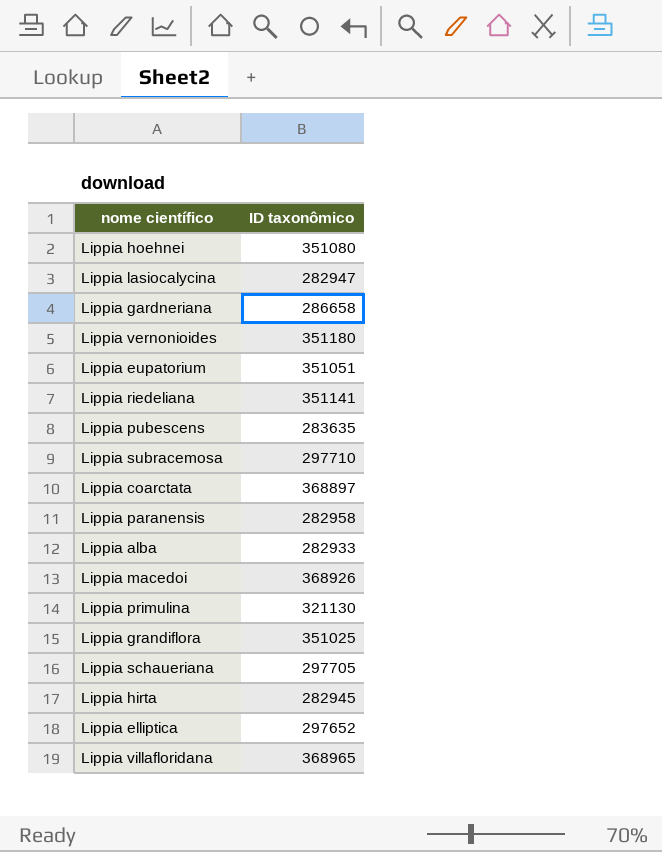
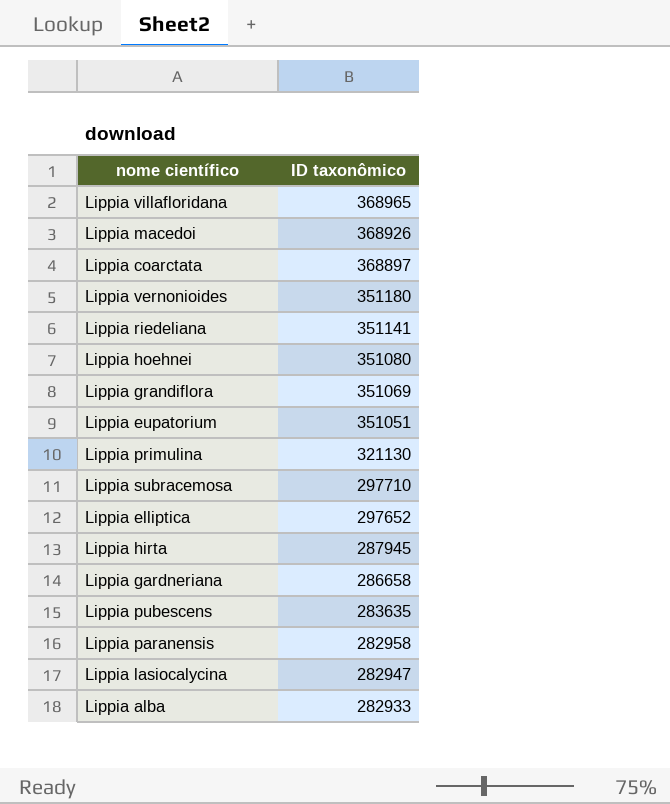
row order: none -> ID taxonômico descending
row Lippia schaueriana: 297705 -> none
Lippia grandiflora | ID taxonômico: 351025 -> 351069
Lippia hirta | ID taxonômico: 282945 -> 287945

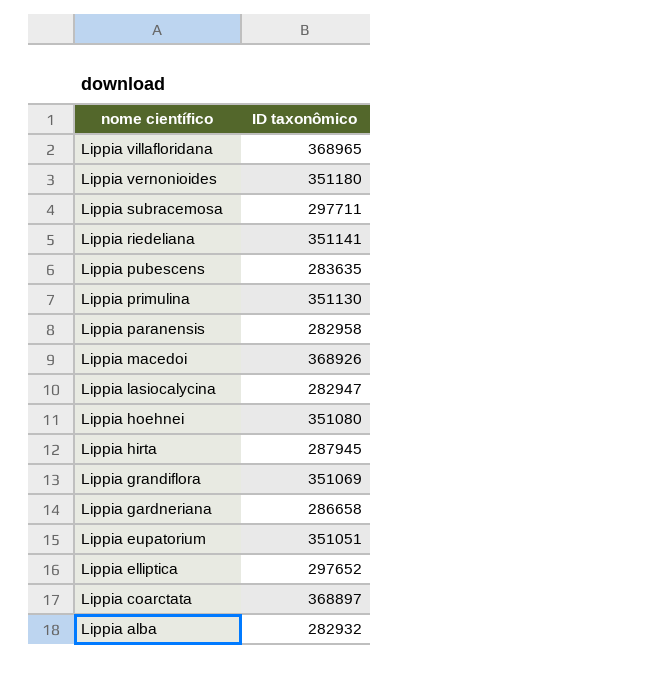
row order: ID taxonômico descending -> nome científico descending
Lippia subracemosa | ID taxonômico: 297710 -> 297711
Lippia primulina | ID taxonômico: 321130 -> 351130
Lippia alba | ID taxonômico: 282933 -> 282932

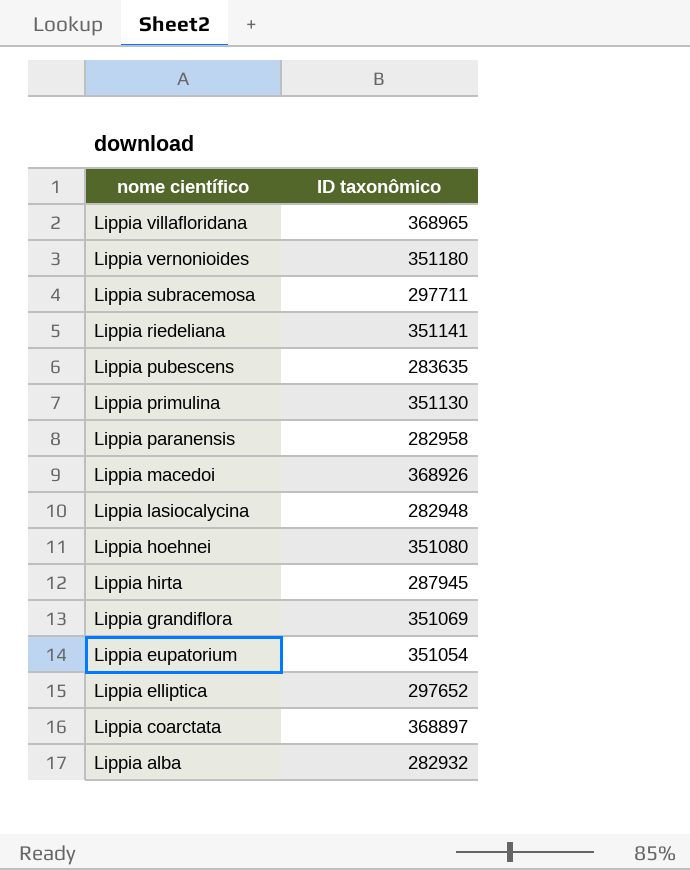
row Lippia gardneriana: 286658 -> none
Lippia lasiocalycina | ID taxonômico: 282947 -> 282948
Lippia eupatorium | ID taxonômico: 351051 -> 351054

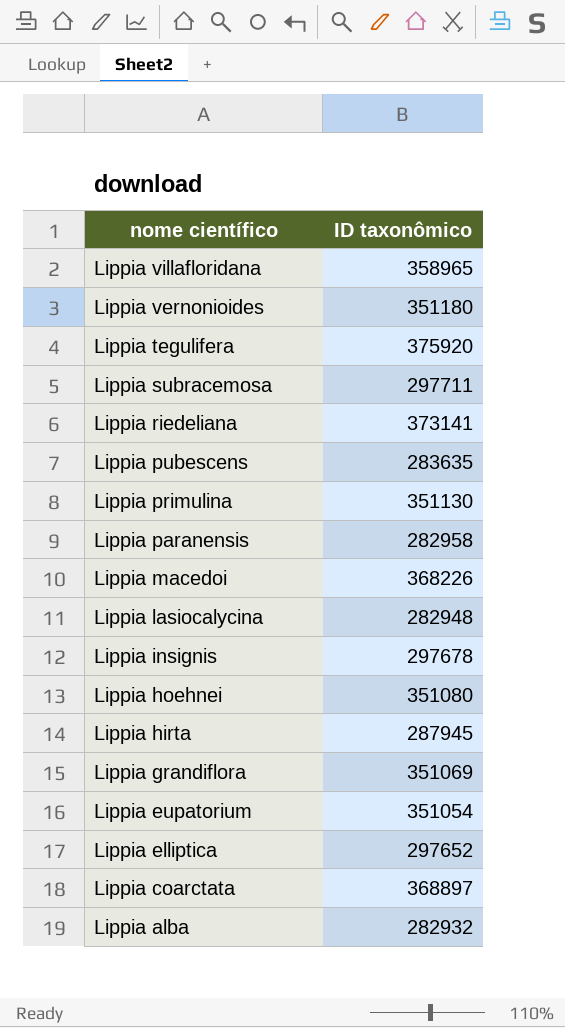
Lippia villafloridana | ID taxonômico: 368965 -> 358965
row Lippia tegulifera: none -> 375920
Lippia riedeliana | ID taxonômico: 351141 -> 373141
Lippia macedoi | ID taxonômico: 368926 -> 368226
row Lippia insignis: none -> 297678

